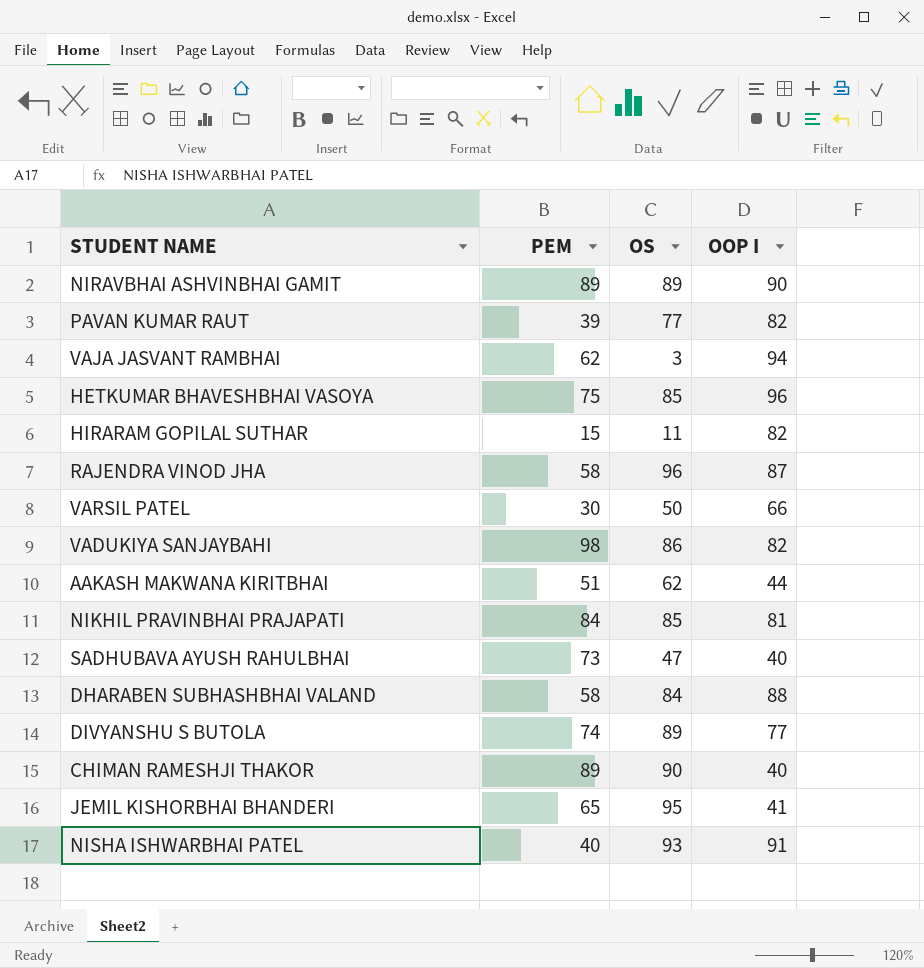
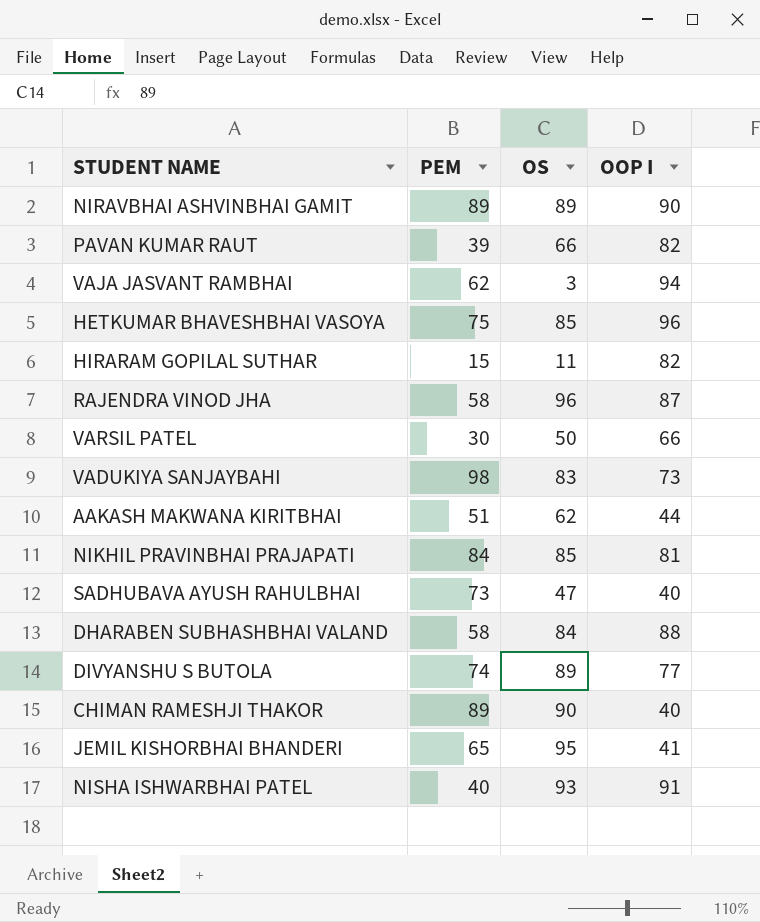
PAVAN KUMAR RAUT | OS: 77 -> 66
VADUKIYA SANJAYBAHI | OS: 86 -> 83
VADUKIYA SANJAYBAHI | OOP I: 82 -> 73

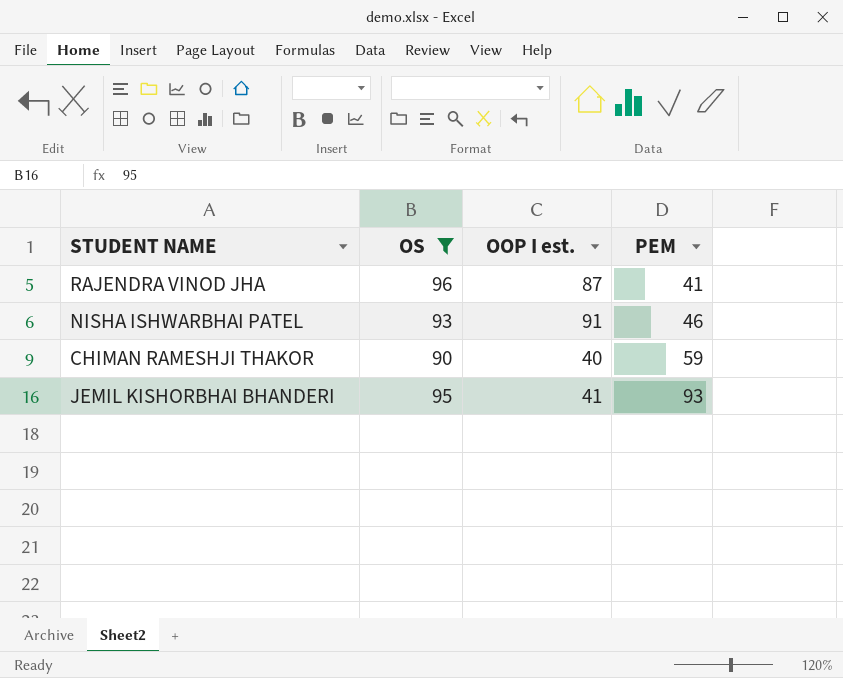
filter: none -> OS >= 90
row order: none -> PEM ascending
column name: OOP I -> OOP I est.
column PEM | position: 2 -> 4
RAJENDRA VINOD JHA | PEM: 58 -> 41
NISHA ISHWARBHAI PATEL | PEM: 40 -> 46
CHIMAN RAMESHJI THAKOR | PEM: 89 -> 59
JEMIL KISHORBHAI BHANDERI | PEM: 65 -> 93

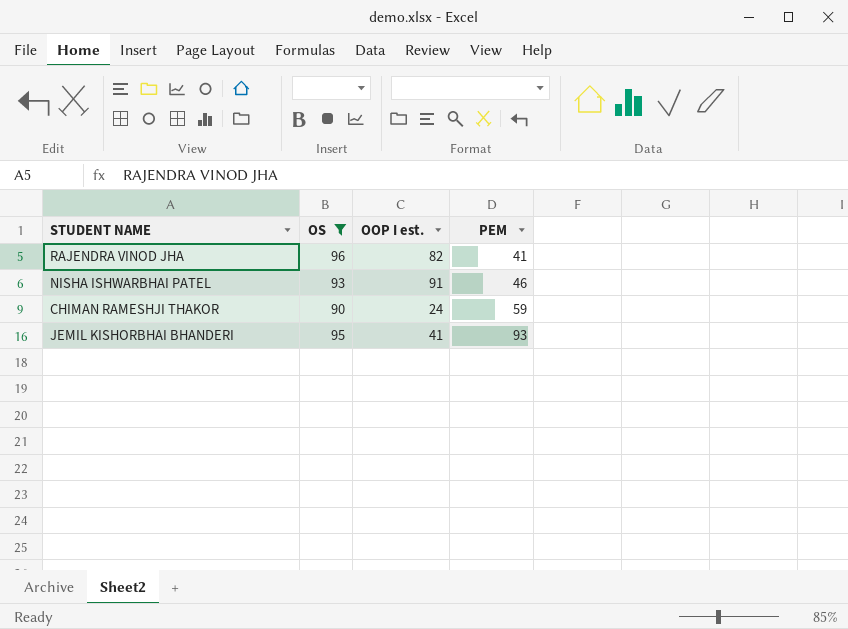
RAJENDRA VINOD JHA | OOP I est.: 87 -> 82
CHIMAN RAMESHJI THAKOR | OOP I est.: 40 -> 24

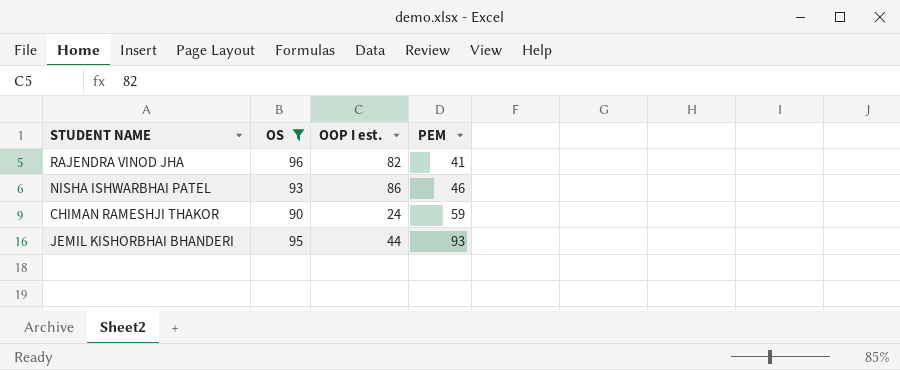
NISHA ISHWARBHAI PATEL | OOP I est.: 91 -> 86
JEMIL KISHORBHAI BHANDERI | OOP I est.: 41 -> 44

